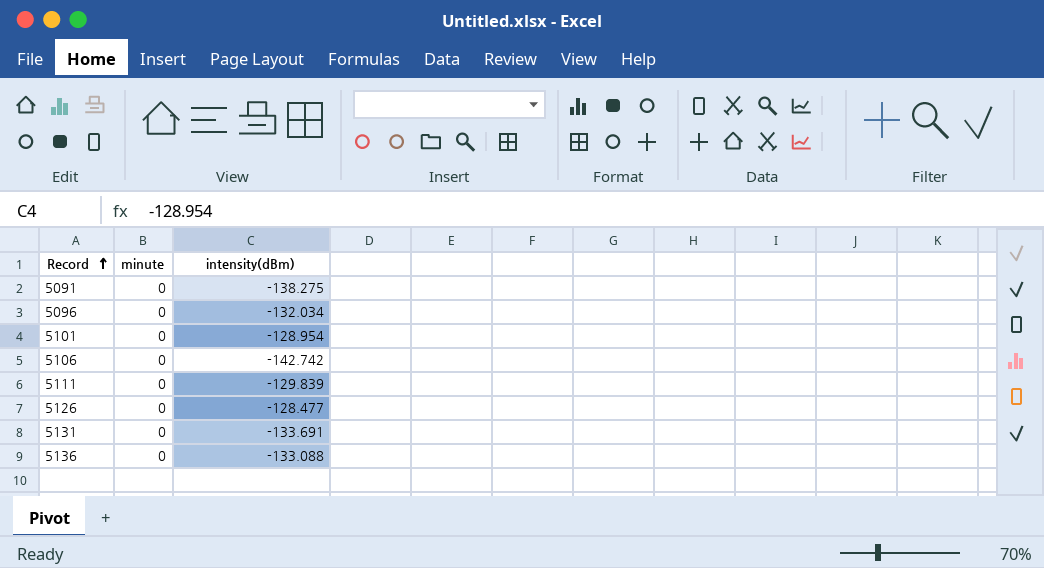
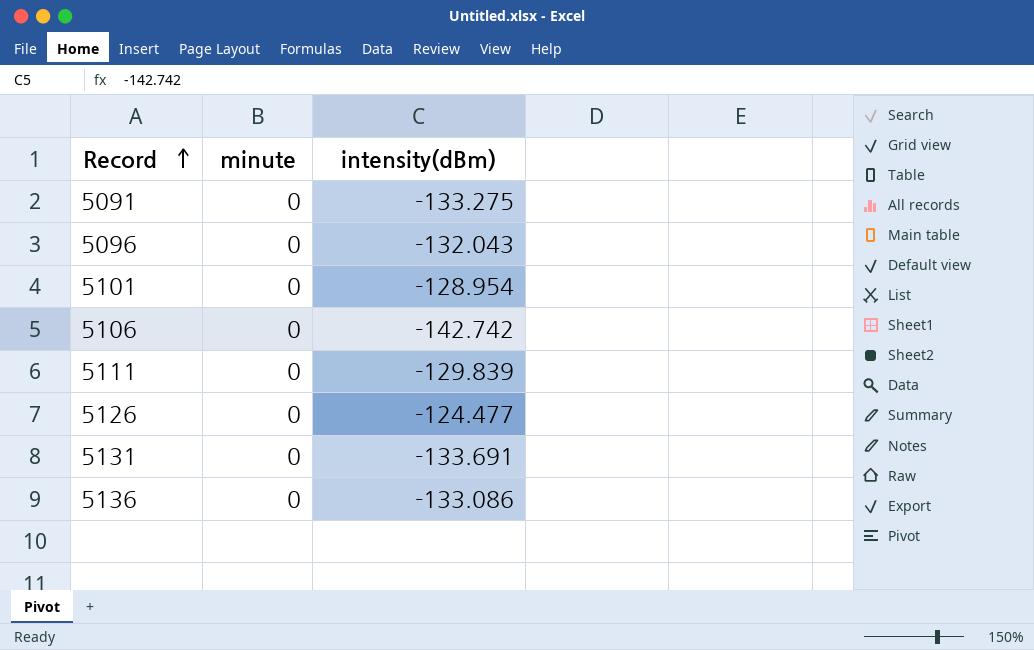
5091 | intensity(dBm): -138.275 -> -133.275
5096 | intensity(dBm): -132.034 -> -132.043
5126 | intensity(dBm): -128.477 -> -124.477
5136 | intensity(dBm): -133.088 -> -133.086

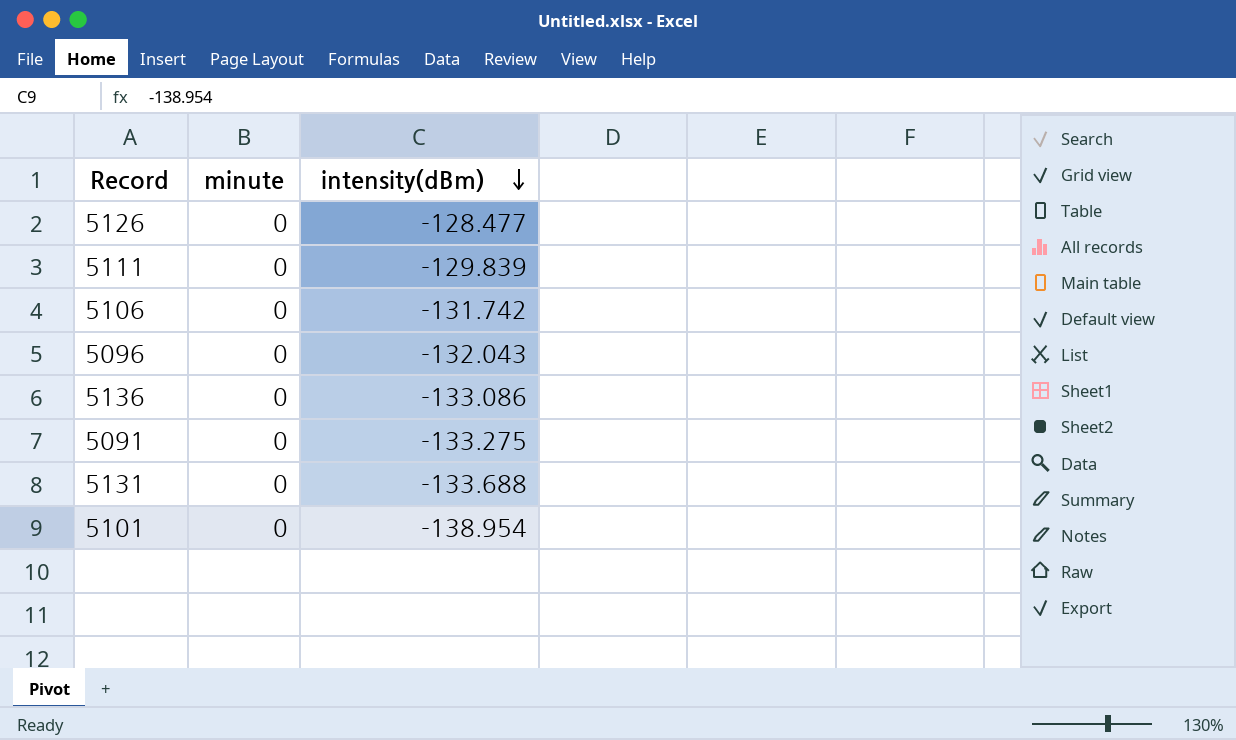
row order: Record ascending -> intensity(dBm) descending
5126 | intensity(dBm): -124.477 -> -128.477
5106 | intensity(dBm): -142.742 -> -131.742
5131 | intensity(dBm): -133.691 -> -133.688
5101 | intensity(dBm): -128.954 -> -138.954

